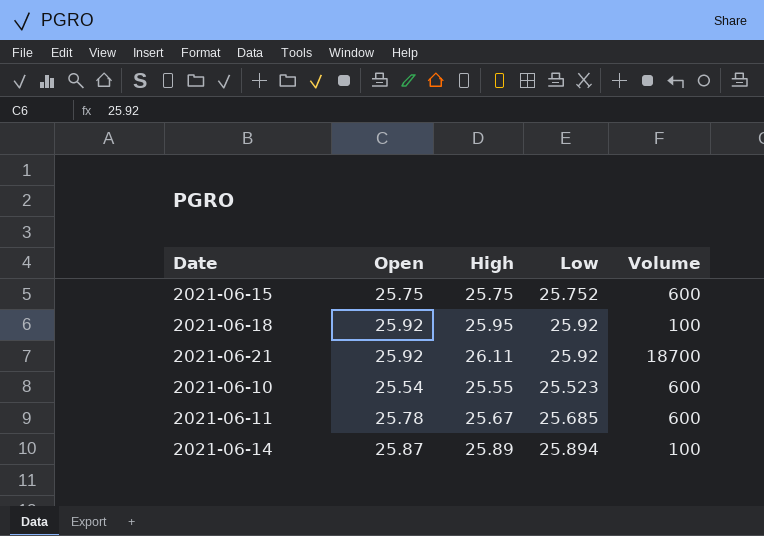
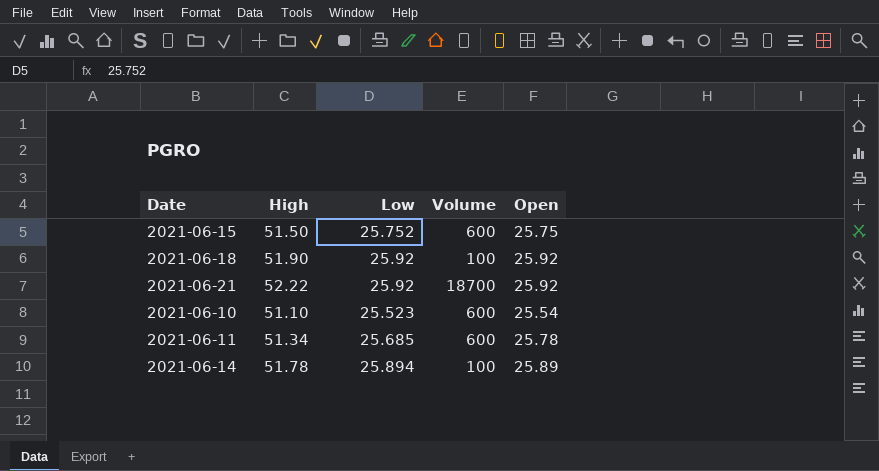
column Open | position: 2 -> 5
2021-06-15 | High: 25.75 -> 51.50
2021-06-18 | High: 25.95 -> 51.90
2021-06-21 | High: 26.11 -> 52.22
2021-06-10 | High: 25.55 -> 51.10
2021-06-11 | High: 25.67 -> 51.34
2021-06-14 | High: 25.89 -> 51.78
2021-06-14 | Open: 25.87 -> 25.89

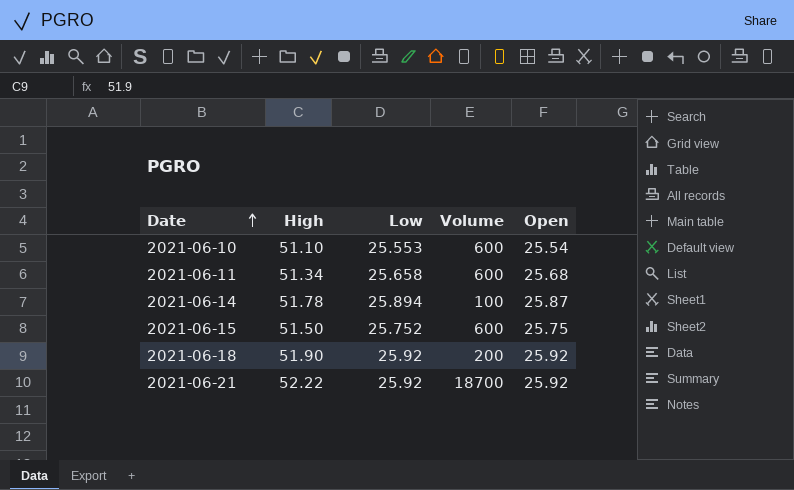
row order: none -> Date ascending
2021-06-10 | Low: 25.523 -> 25.553
2021-06-11 | Low: 25.685 -> 25.658
2021-06-11 | Open: 25.78 -> 25.68
2021-06-14 | Open: 25.89 -> 25.87
2021-06-18 | Volume: 100 -> 200

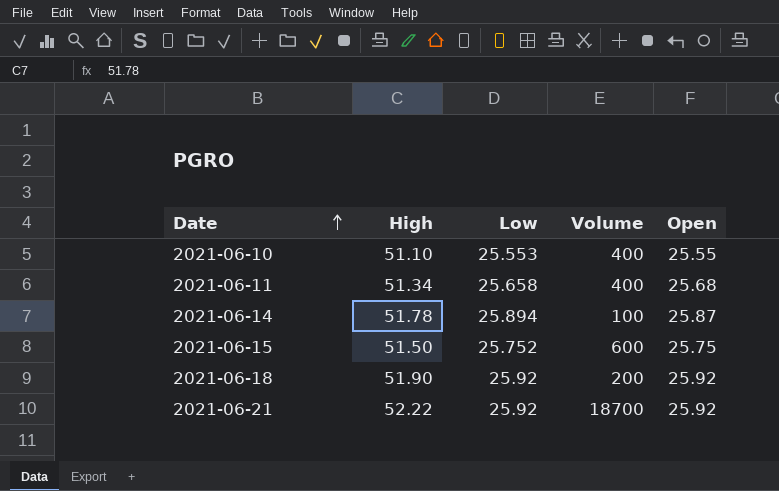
2021-06-10 | Volume: 600 -> 400
2021-06-10 | Open: 25.54 -> 25.55
2021-06-11 | Volume: 600 -> 400

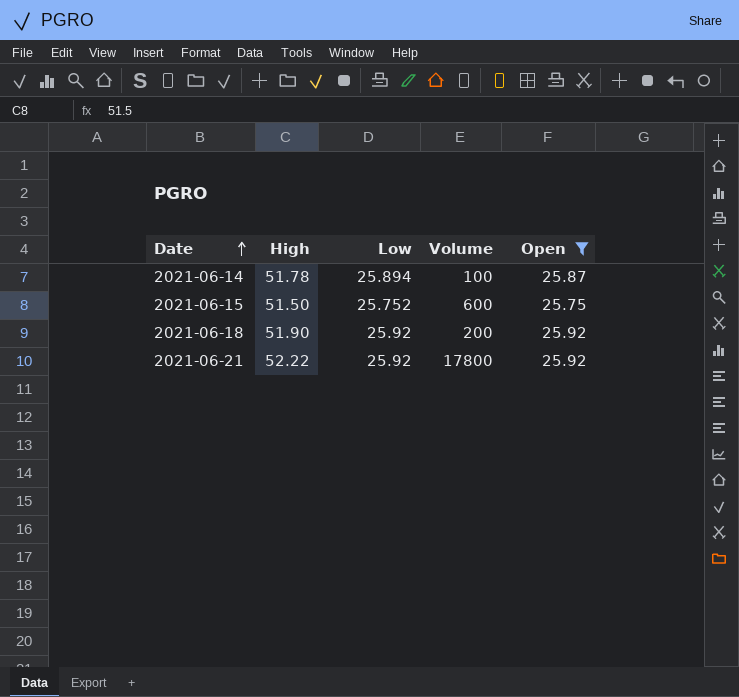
filter: none -> Open >= 25.75
2021-06-21 | Volume: 18700 -> 17800

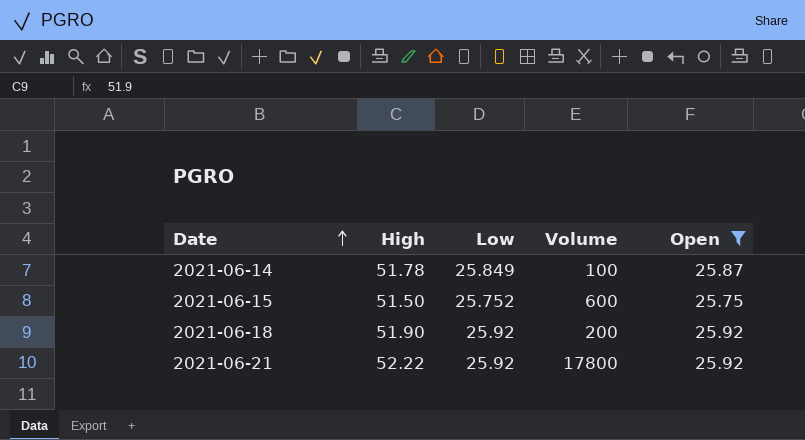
2021-06-14 | Low: 25.894 -> 25.849

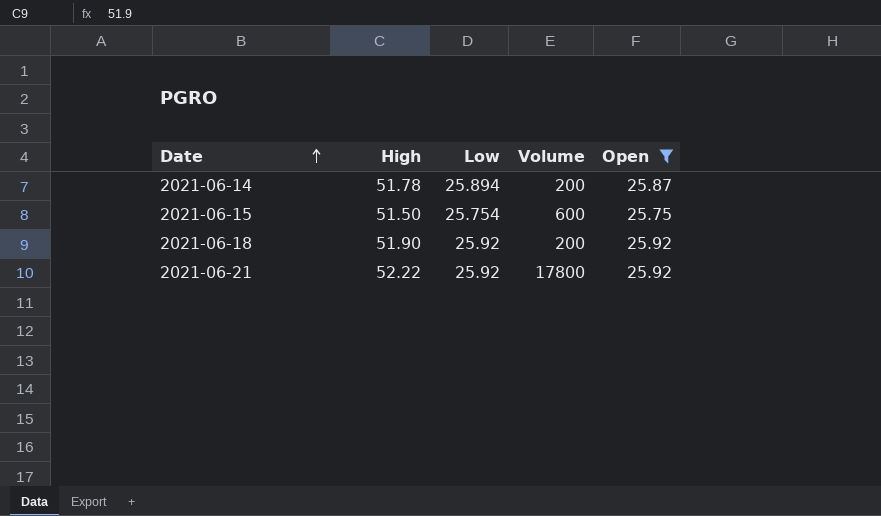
2021-06-14 | Low: 25.849 -> 25.894
2021-06-14 | Volume: 100 -> 200
2021-06-15 | Low: 25.752 -> 25.754

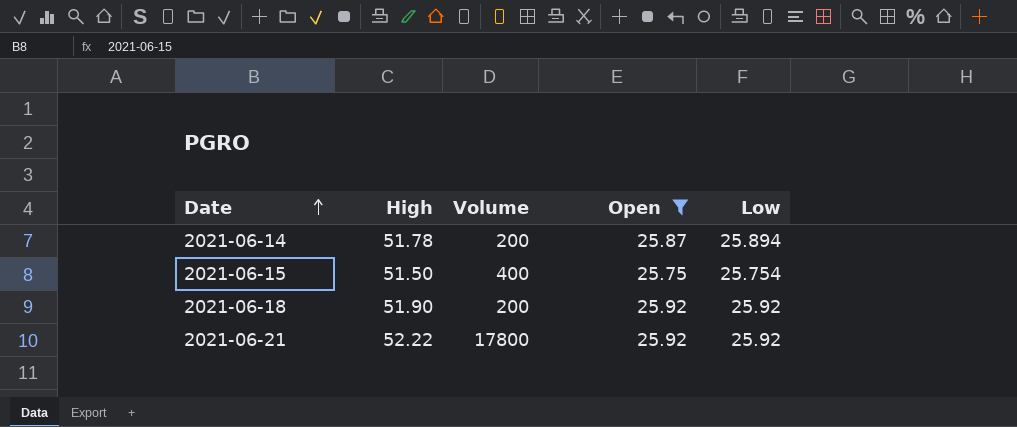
column Low | position: 3 -> 5
2021-06-15 | Volume: 600 -> 400

